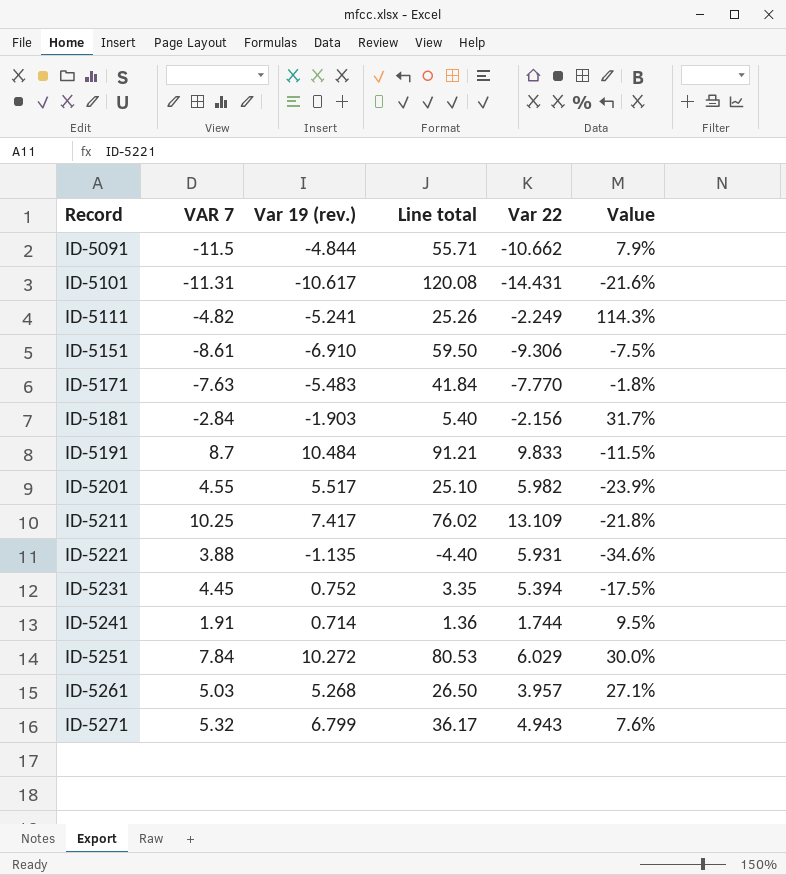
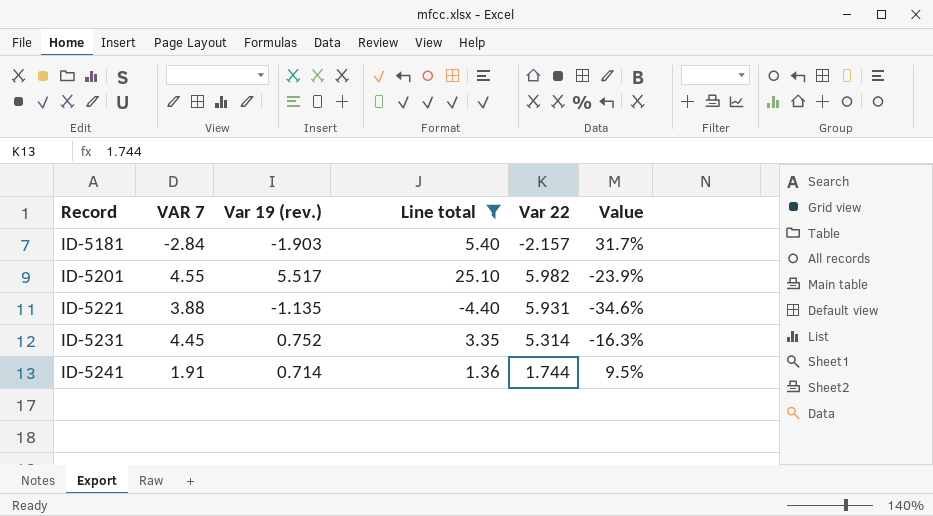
filter: none -> Line total <= 25.10
ID-5181 | Var 22: -2.156 -> -2.157
ID-5231 | Var 22: 5.394 -> 5.314
ID-5231 | Value: -17.5% -> -16.3%

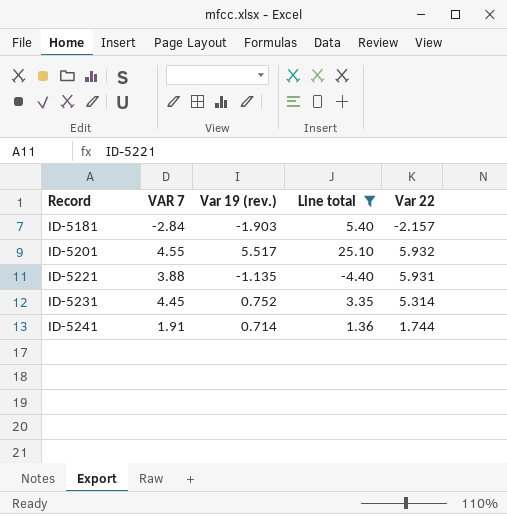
column Value | formula: ([VAR 7] - [Var 22]) / [Var 22] -> none
ID-5201 | Var 22: 5.982 -> 5.932

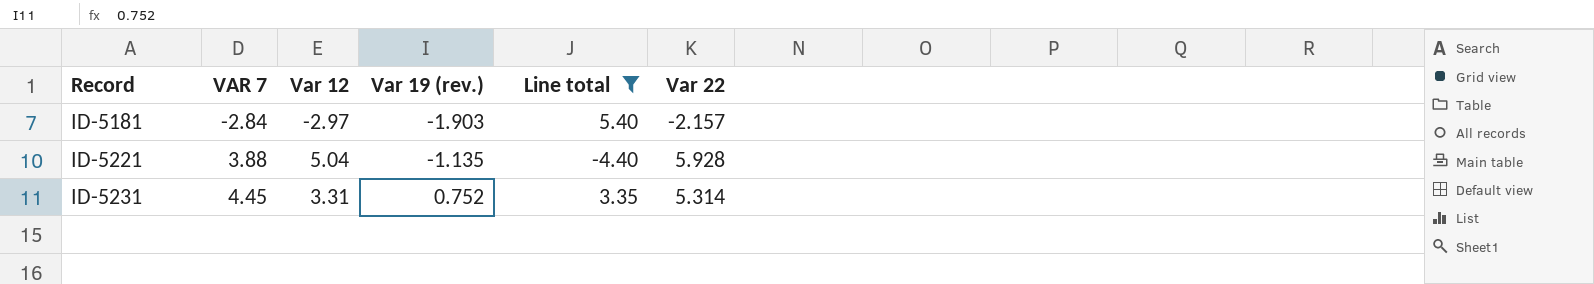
column Var 12 | position: none -> 3
row ID-5201: 4.55 | 5.517 | 25.10 | 5.932 -> none
row ID-5241: 1.91 | 0.714 | 1.36 | 1.744 -> none
ID-5221 | Var 22: 5.931 -> 5.928

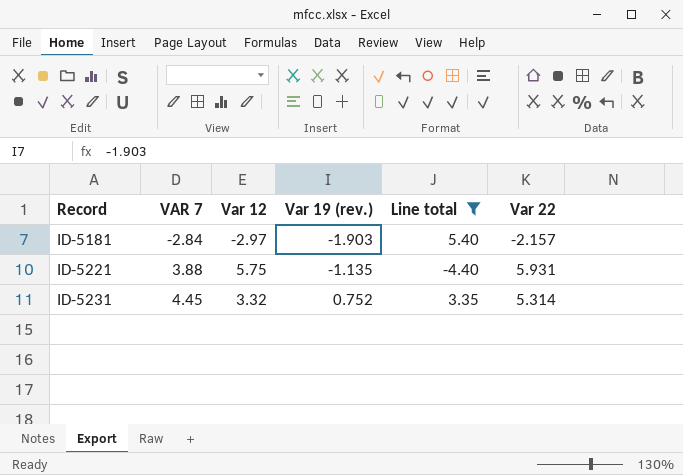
ID-5221 | Var 12: 5.04 -> 5.75
ID-5221 | Var 22: 5.928 -> 5.931
ID-5231 | Var 12: 3.31 -> 3.32

